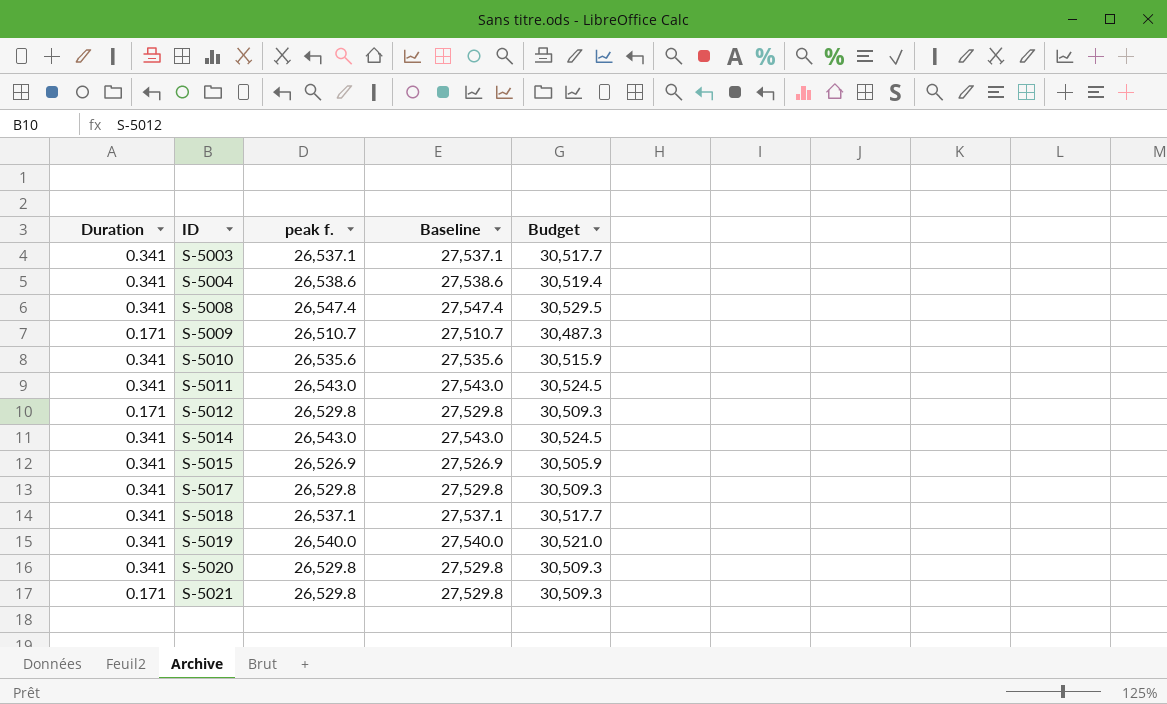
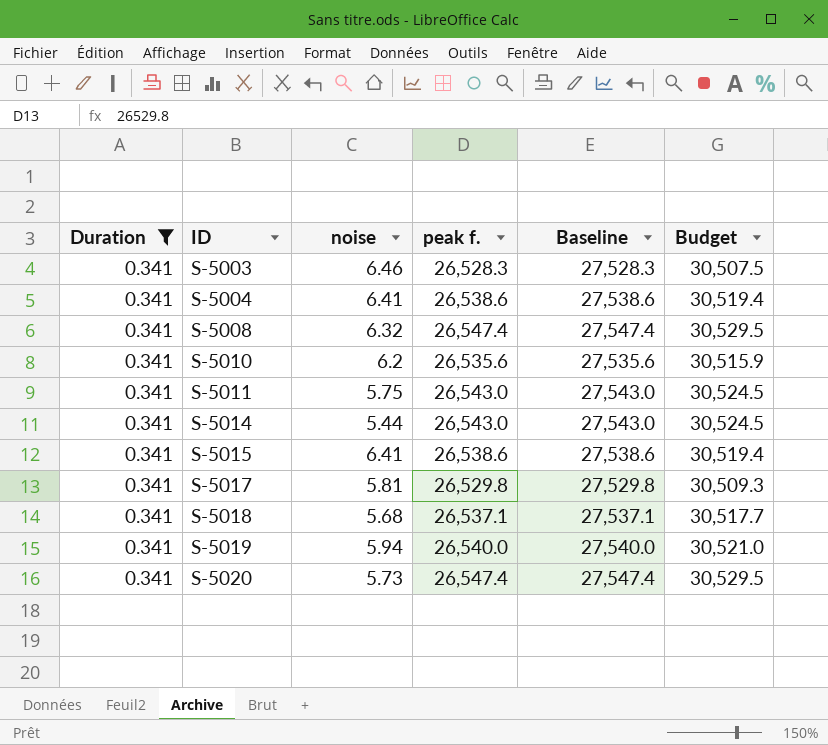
filter: none -> Duration = 0.341
column noise | position: none -> 3
S-5003 | peak f.: 26,537.1 -> 26,528.3
S-5003 | Baseline: 27,537.1 -> 27,528.3
S-5003 | Budget: 30,517.7 -> 30,507.5
S-5015 | peak f.: 26,526.9 -> 26,538.6
S-5015 | Baseline: 27,526.9 -> 27,538.6
S-5015 | Budget: 30,505.9 -> 30,519.4
S-5020 | peak f.: 26,529.8 -> 26,547.4
S-5020 | Baseline: 27,529.8 -> 27,547.4
S-5020 | Budget: 30,509.3 -> 30,529.5

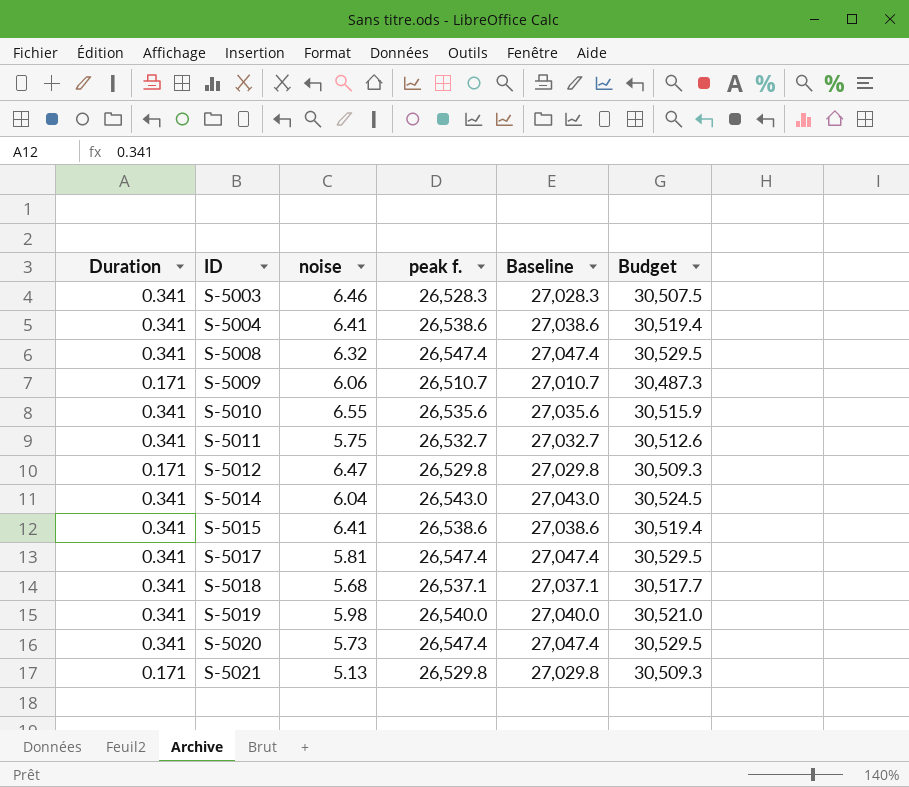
filter: Duration = 0.341 -> none
column Baseline | formula: [peak f.] + 1000 -> [peak f.] + 500
S-5010 | noise: 6.2 -> 6.55
S-5011 | peak f.: 26,543.0 -> 26,532.7
S-5011 | Budget: 30,524.5 -> 30,512.6
S-5014 | noise: 5.44 -> 6.04
S-5017 | peak f.: 26,529.8 -> 26,547.4
S-5017 | Budget: 30,509.3 -> 30,529.5
S-5019 | noise: 5.94 -> 5.98

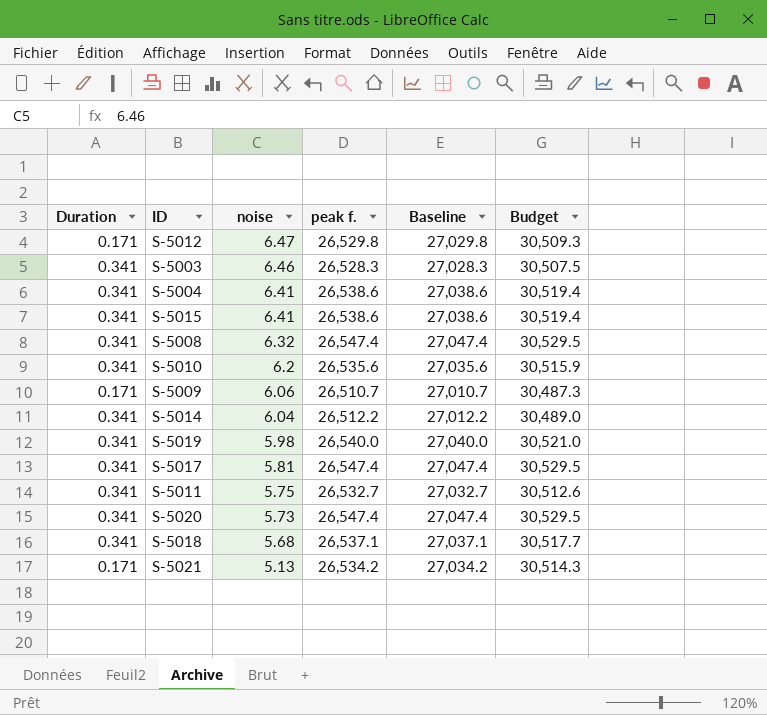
row order: ID ascending -> noise descending
S-5010 | noise: 6.55 -> 6.2
S-5014 | peak f.: 26,543.0 -> 26,512.2
S-5014 | Baseline: 27,043.0 -> 27,012.2
S-5014 | Budget: 30,524.5 -> 30,489.0
S-5021 | peak f.: 26,529.8 -> 26,534.2
S-5021 | Baseline: 27,029.8 -> 27,034.2
S-5021 | Budget: 30,509.3 -> 30,514.3

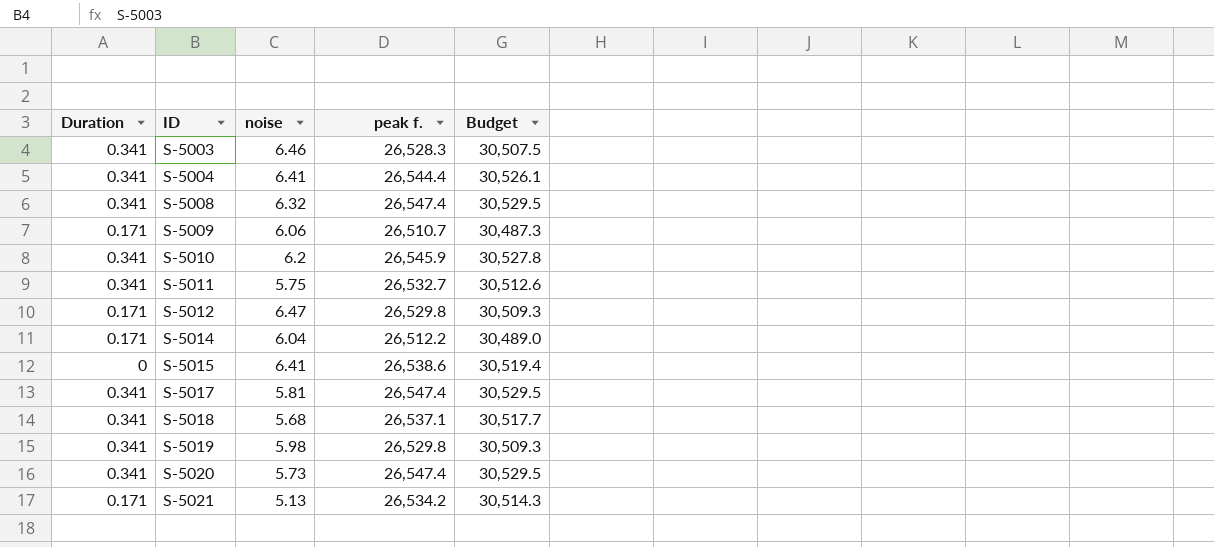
row order: noise descending -> ID ascending
column Baseline | formula: [peak f.] + 500 -> none
S-5004 | peak f.: 26,538.6 -> 26,544.4
S-5004 | Budget: 30,519.4 -> 30,526.1
S-5010 | peak f.: 26,535.6 -> 26,545.9
S-5010 | Budget: 30,515.9 -> 30,527.8
S-5014 | Duration: 0.341 -> 0.171
S-5015 | Duration: 0.341 -> 0
S-5019 | peak f.: 26,540.0 -> 26,529.8
S-5019 | Budget: 30,521.0 -> 30,509.3

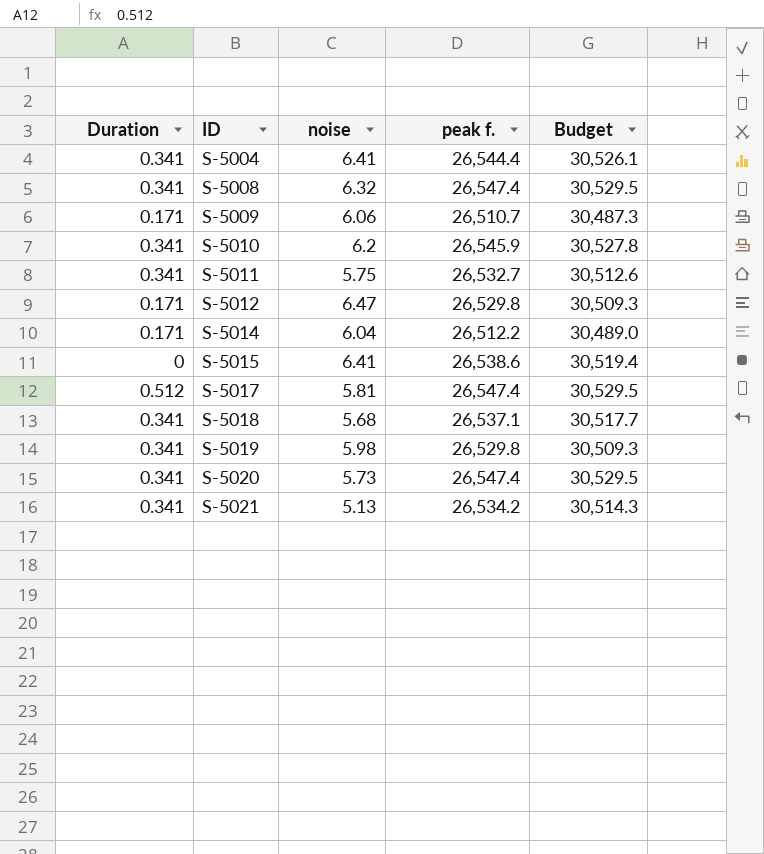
row S-5003: 0.341 | 6.46 | 26,528.3 | 30,507.5 -> none
S-5017 | Duration: 0.341 -> 0.512
S-5021 | Duration: 0.171 -> 0.341

